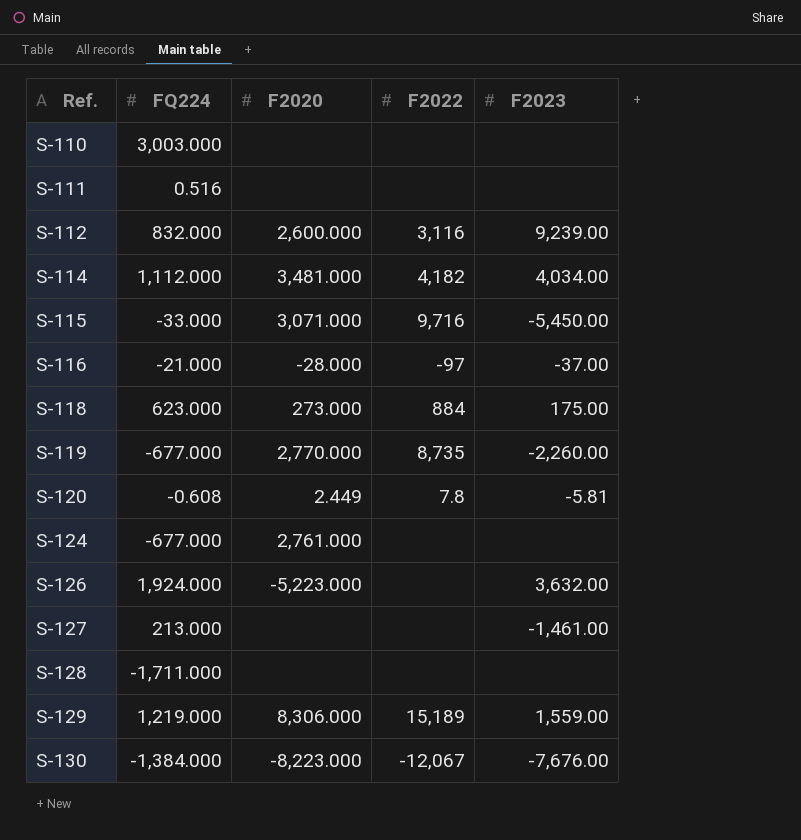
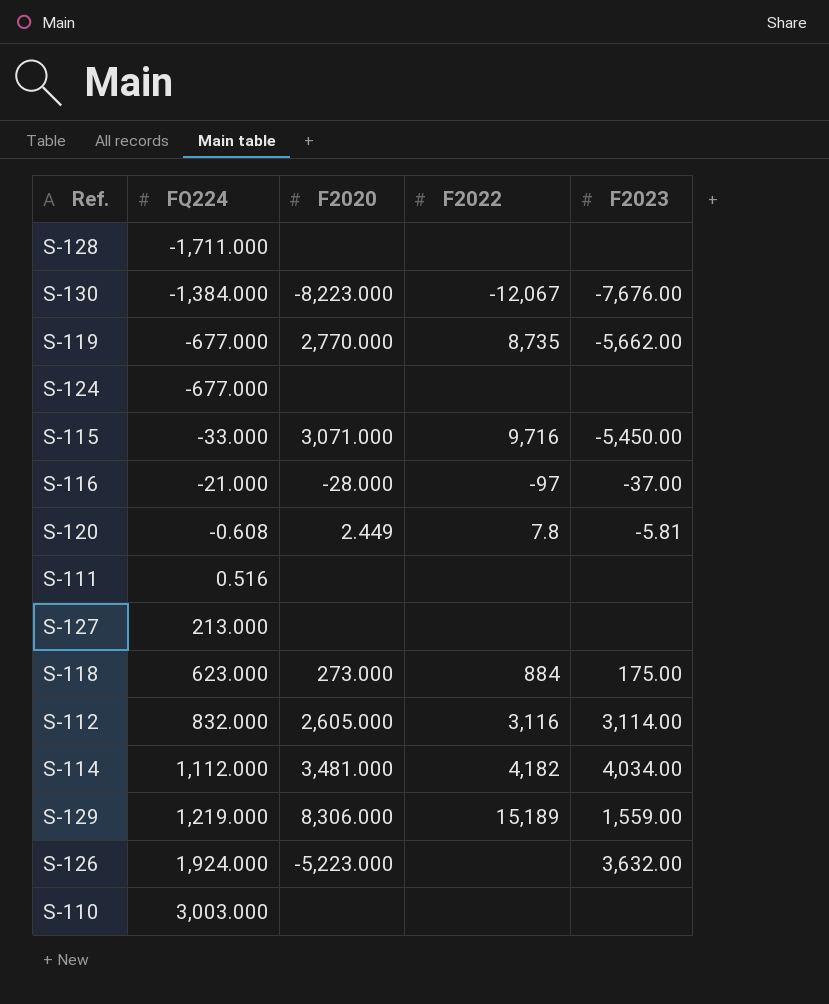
row order: Ref. ascending -> FQ224 ascending
S-119 | F2023: -2,260.00 -> -5,662.00
S-124 | F2020: 2,761.000 -> none
S-127 | F2023: -1,461.00 -> none
S-112 | F2020: 2,600.000 -> 2,605.000
S-112 | F2023: 9,239.00 -> 3,114.00

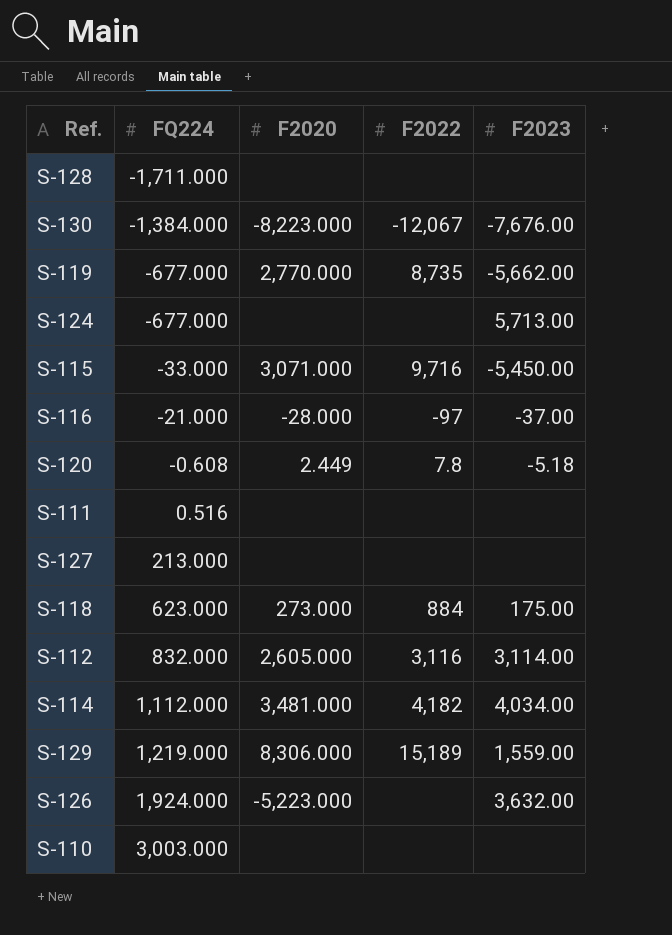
S-124 | F2023: none -> 5,713.00
S-120 | F2023: -5.81 -> -5.18

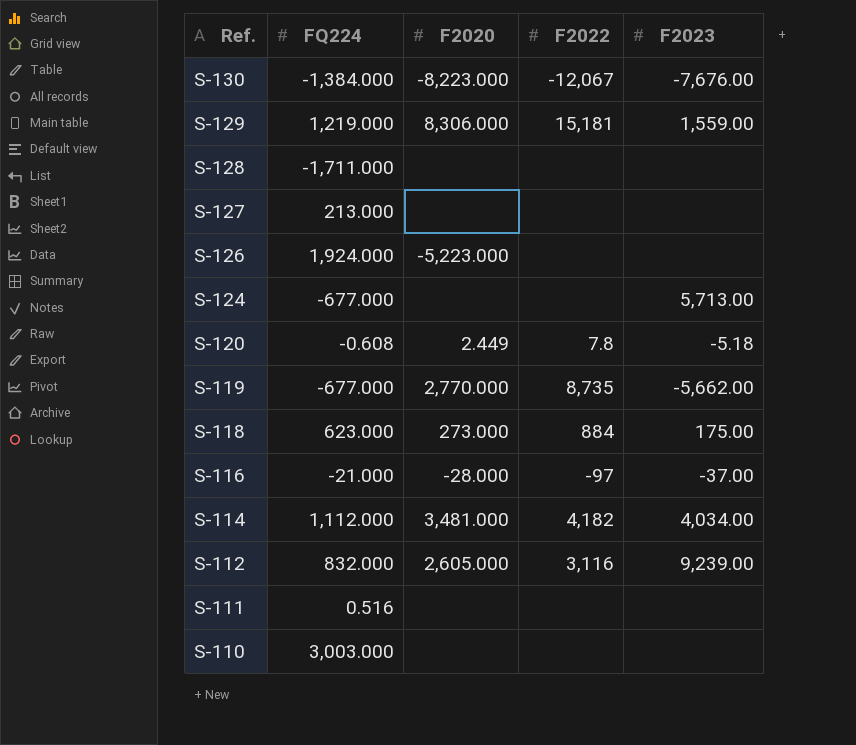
row order: FQ224 ascending -> Ref. descending
row S-115: -33.000 | 3,071.000 | 9,716 | -5,450.00 -> none
S-129 | F2022: 15,189 -> 15,181
S-126 | F2023: 3,632.00 -> none
S-112 | F2023: 3,114.00 -> 9,239.00

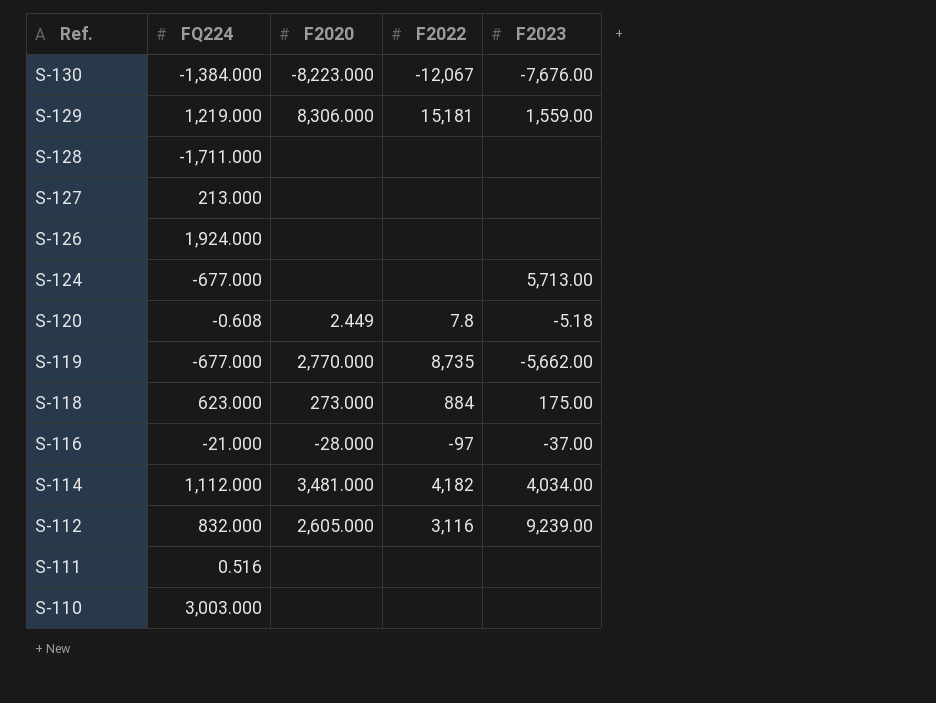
S-126 | F2020: -5,223.000 -> none

